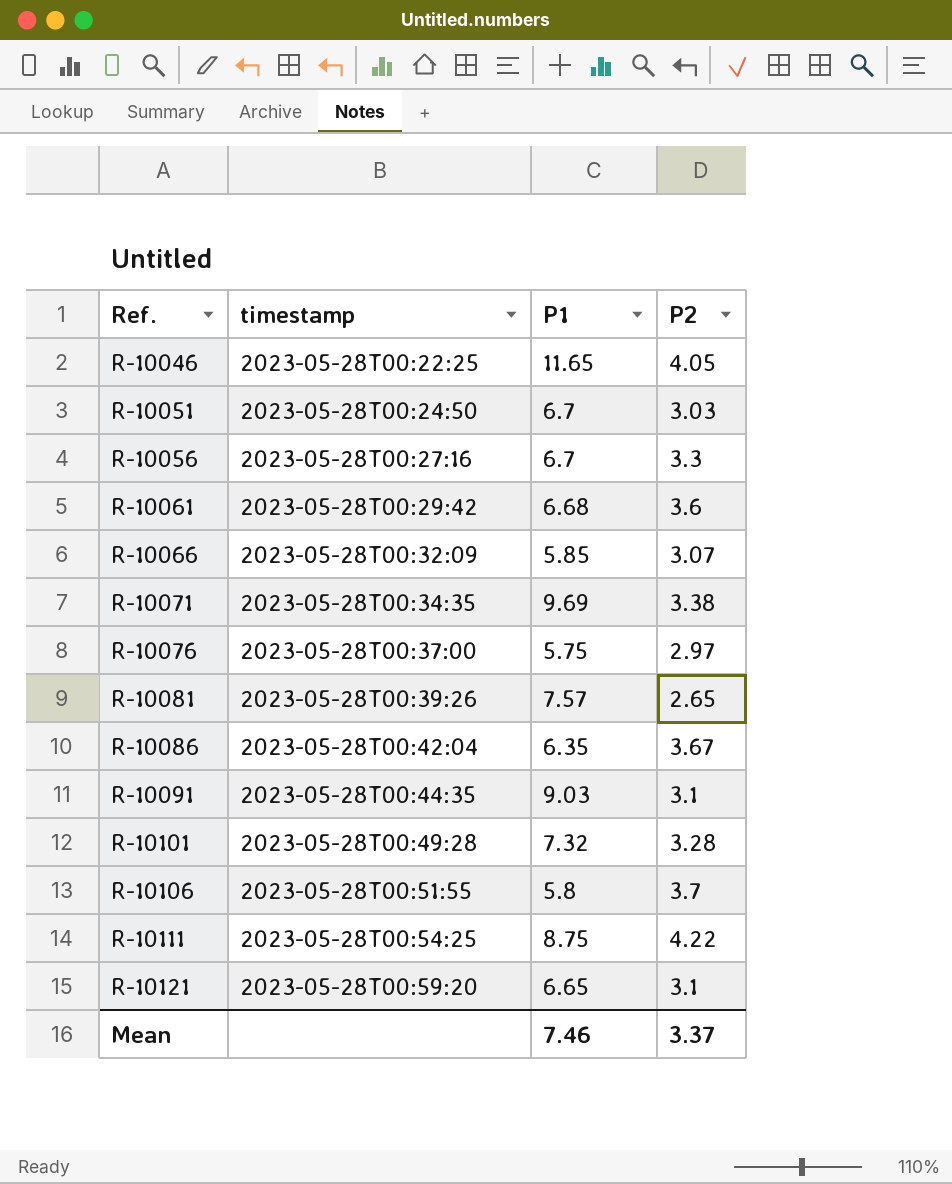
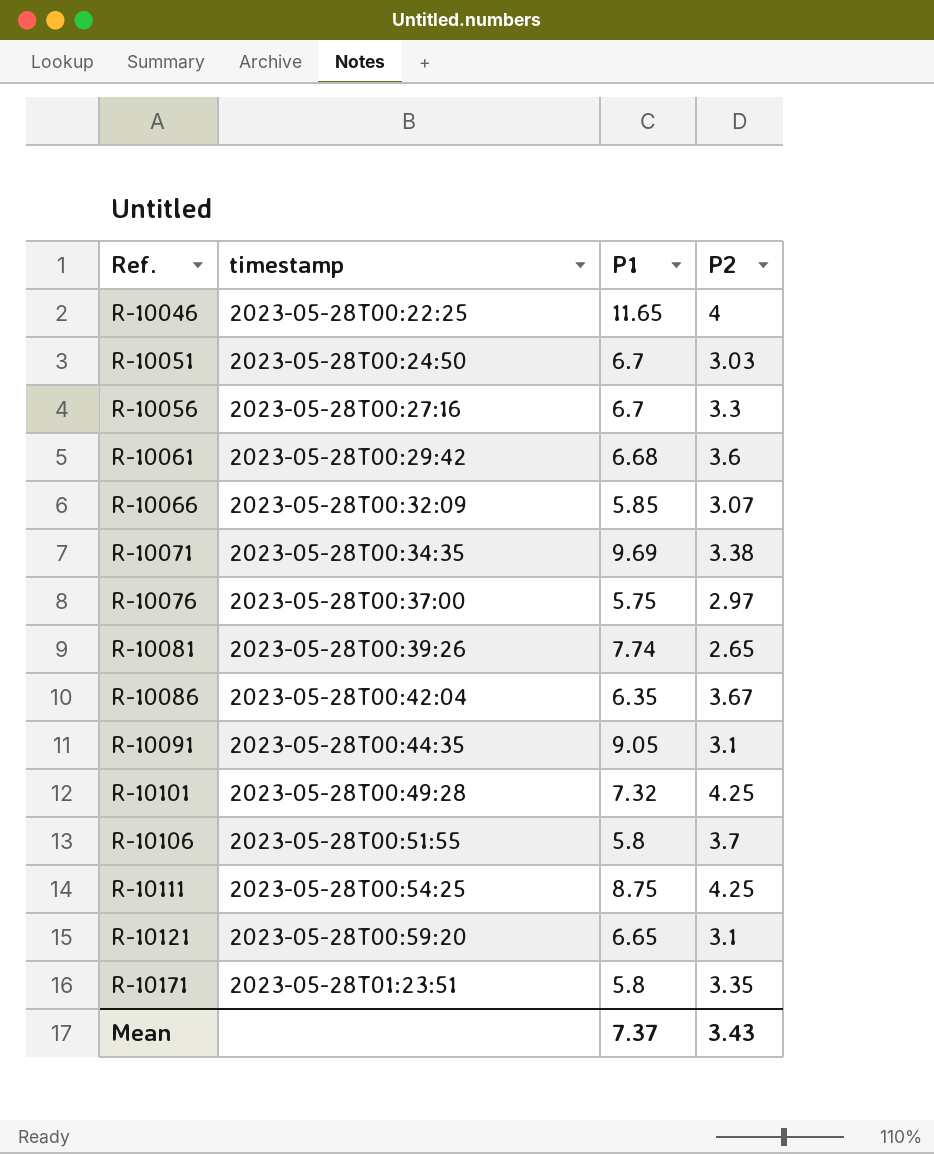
R-10046 | P2: 4.05 -> 4
R-10081 | P1: 7.57 -> 7.74
R-10091 | P1: 9.03 -> 9.05
R-10101 | P2: 3.28 -> 4.25
R-10111 | P2: 4.22 -> 4.25
row R-10171: none -> 2023-05-28T01:23:51 | 5.8 | 3.35
Mean | P1: 7.46 -> 7.37
Mean | P2: 3.37 -> 3.43

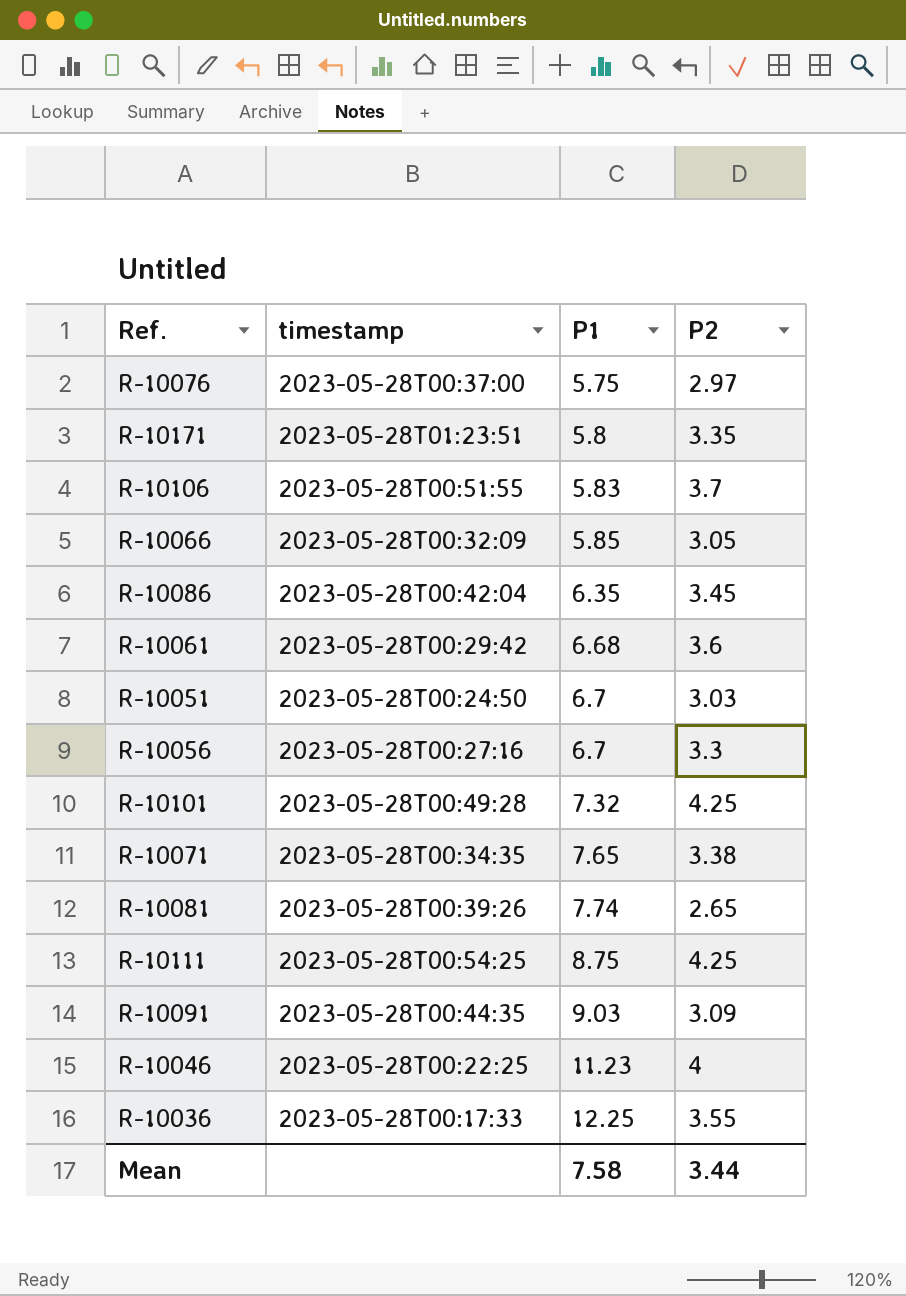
row order: Ref. ascending -> P1 ascending
row R-10121: 2023-05-28T00:59:20 | 6.65 | 3.1 -> none
R-10106 | P1: 5.8 -> 5.83
R-10066 | P2: 3.07 -> 3.05
R-10086 | P2: 3.67 -> 3.45
R-10071 | P1: 9.69 -> 7.65
R-10091 | P1: 9.05 -> 9.03
R-10091 | P2: 3.1 -> 3.09
R-10046 | P1: 11.65 -> 11.23
row R-10036: none -> 2023-05-28T00:17:33 | 12.25 | 3.55
Mean | P1: 7.37 -> 7.58
Mean | P2: 3.43 -> 3.44

